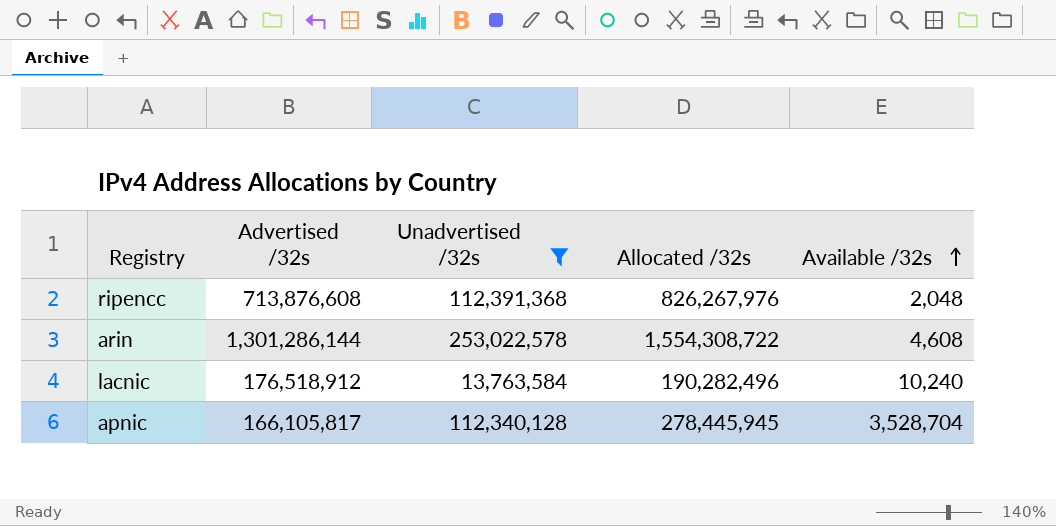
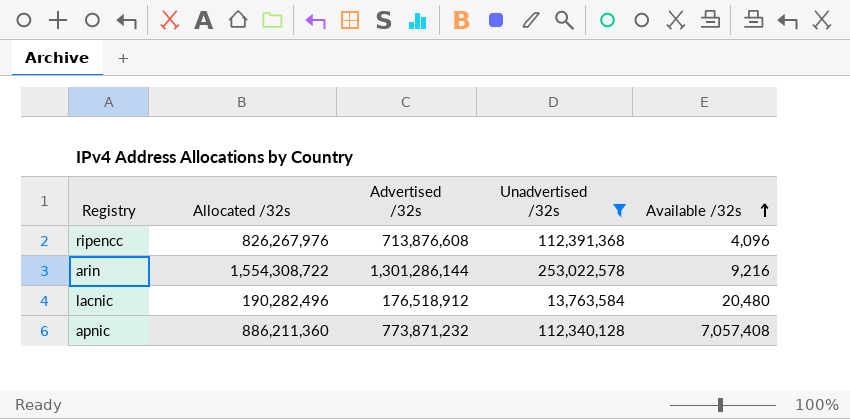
column Allocated /32s | position: 4 -> 2
ripencc | Available /32s: 2,048 -> 4,096
arin | Available /32s: 4,608 -> 9,216
lacnic | Available /32s: 10,240 -> 20,480
apnic | Allocated /32s: 278,445,945 -> 886,211,360
apnic | Advertised /32s: 166,105,817 -> 773,871,232
apnic | Available /32s: 3,528,704 -> 7,057,408

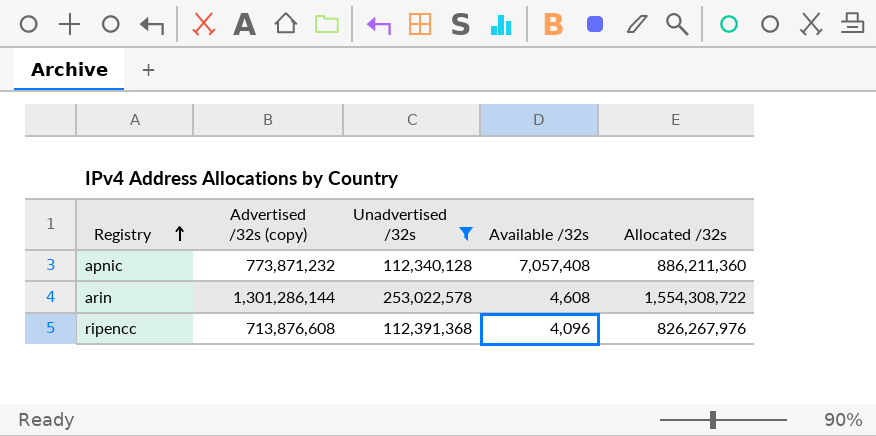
row order: Available /32s ascending -> Registry ascending
column name: Advertised /32s -> Advertised /32s (copy)
column Allocated /32s | position: 2 -> 5
row lacnic: 190,282,496 | 176,518,912 | 13,763,584 | 20,480 -> none
arin | Available /32s: 9,216 -> 4,608

